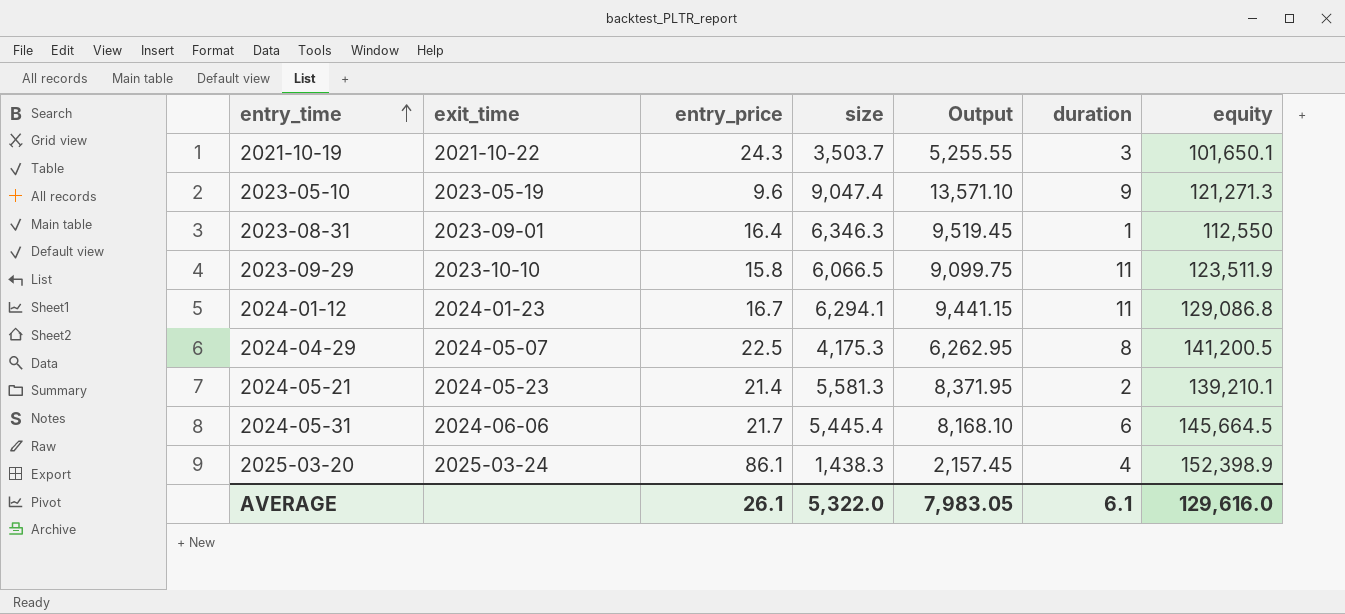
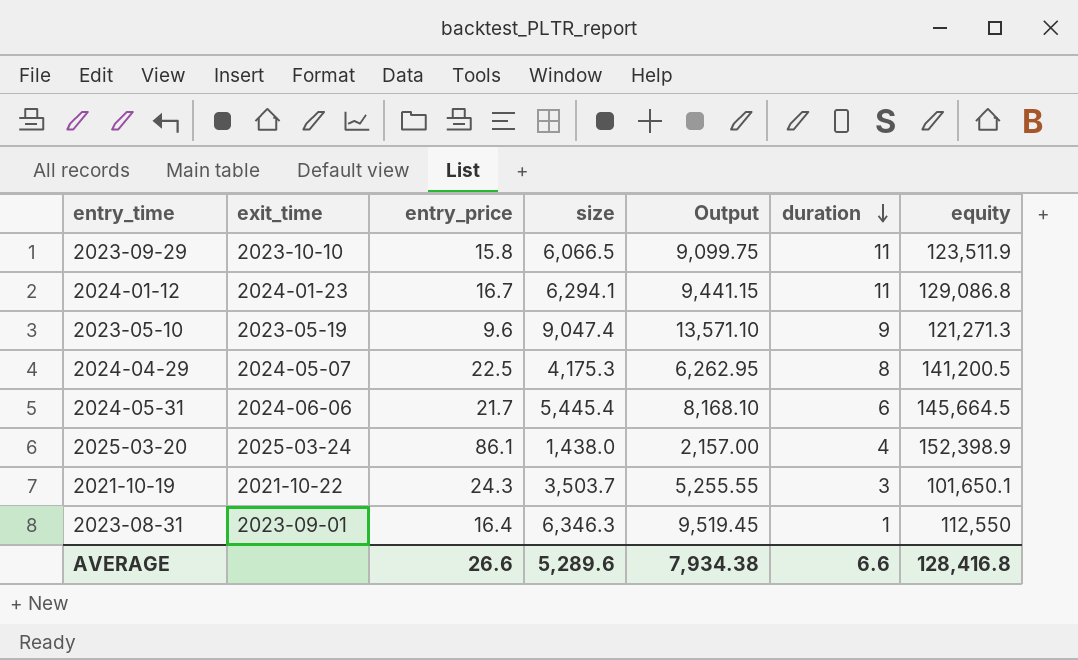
row order: entry_time ascending -> duration descending
row 2024-05-21: 2024-05-23 | 21.4 | 5,581.3 | 8,371.95 | 2 | 139,210.1 -> none
2025-03-20 | size: 1,438.3 -> 1,438.0
2025-03-20 | Output: 2,157.45 -> 2,157.00
AVERAGE | entry_price: 26.1 -> 26.6
AVERAGE | size: 5,322.0 -> 5,289.6
AVERAGE | Output: 7,983.05 -> 7,934.38
AVERAGE | duration: 6.1 -> 6.6
AVERAGE | equity: 129,616.0 -> 128,416.8

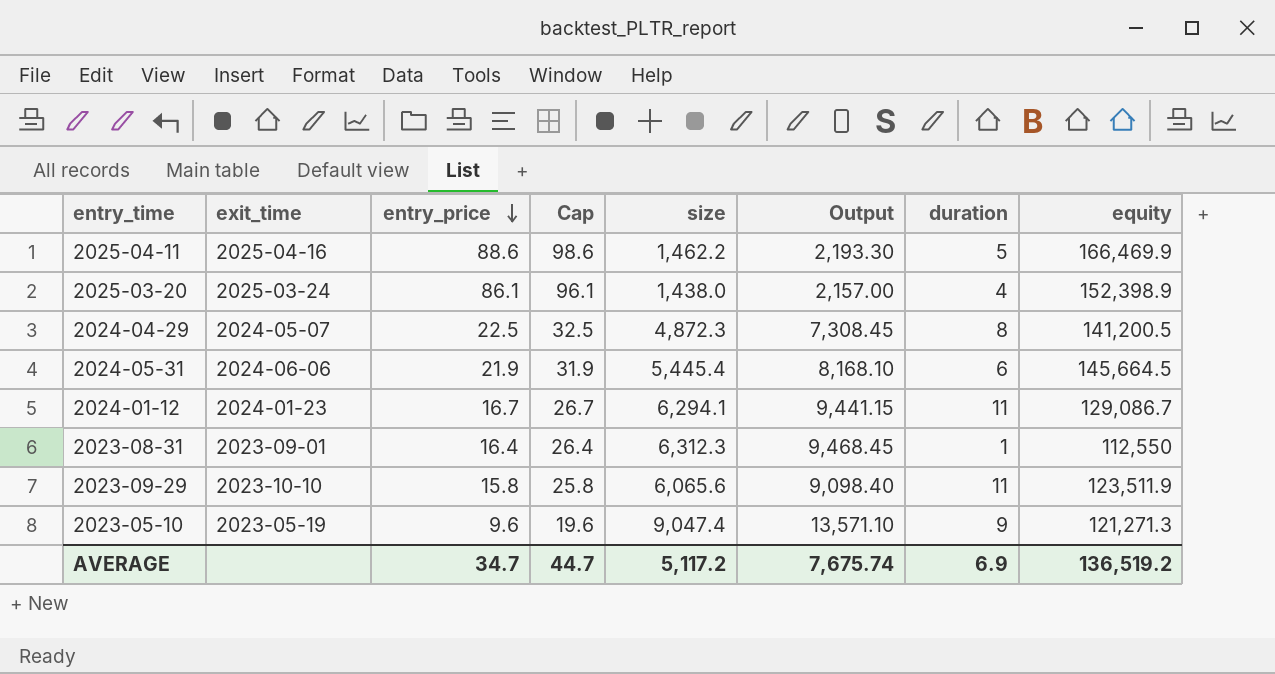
row order: duration descending -> entry_price descending
column Cap | formula: none -> [entry_price] + 10
row 2021-10-19: 2021-10-22 | 24.3 | 3,503.7 | 5,255.55 | 3 | 101,650.1 -> none
row 2025-04-11: none -> 2025-04-16 | 88.6 | 98.6 | 1,462.2 | 2,193.30 | 5 | 166,469.9
2024-04-29 | size: 4,175.3 -> 4,872.3
2024-04-29 | Output: 6,262.95 -> 7,308.45
2024-05-31 | entry_price: 21.7 -> 21.9
2024-01-12 | equity: 129,086.8 -> 129,086.7
2023-08-31 | size: 6,346.3 -> 6,312.3
2023-08-31 | Output: 9,519.45 -> 9,468.45
2023-09-29 | size: 6,066.5 -> 6,065.6
2023-09-29 | Output: 9,099.75 -> 9,098.40
AVERAGE | entry_price: 26.6 -> 34.7
AVERAGE | size: 5,289.6 -> 5,117.2
AVERAGE | Output: 7,934.38 -> 7,675.74
AVERAGE | duration: 6.6 -> 6.9
AVERAGE | equity: 128,416.8 -> 136,519.2

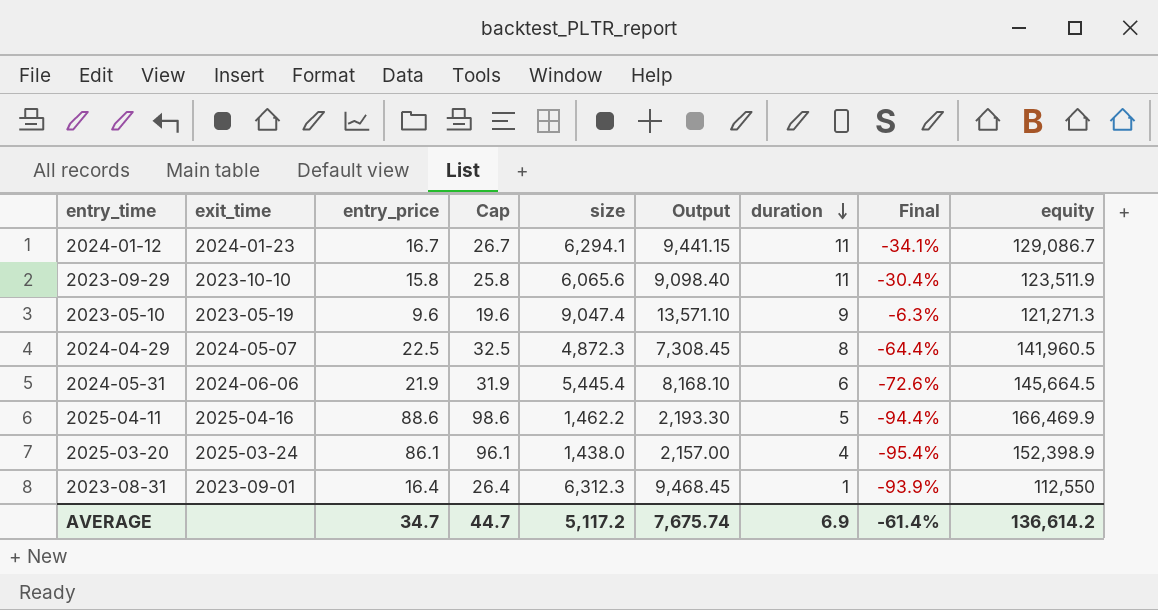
row order: entry_price descending -> duration descending
column Final | formula: none -> ([duration] - [entry_price]) / [entry_price]
2024-04-29 | equity: 141,200.5 -> 141,960.5
AVERAGE | equity: 136,519.2 -> 136,614.2

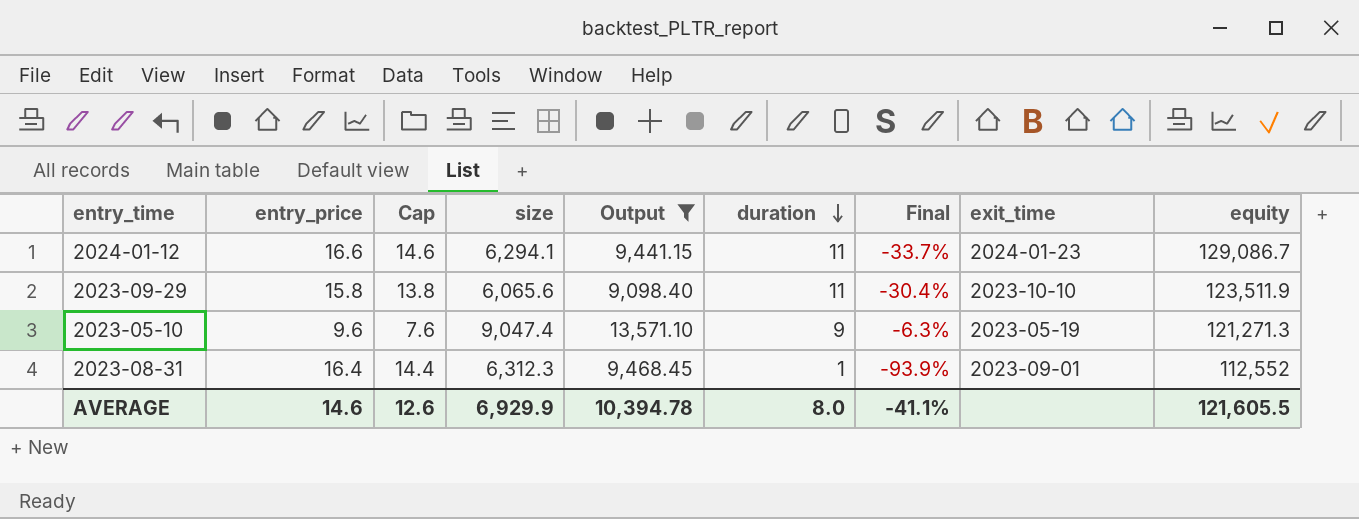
filter: none -> Output >= 9,098.40
column Cap | formula: [entry_price] + 10 -> [entry_price] - 2
column exit_time | position: 2 -> 8
2024-01-12 | entry_price: 16.7 -> 16.6
2024-01-12 | Final: -34.1% -> -33.7%
2023-08-31 | equity: 112,550 -> 112,552
AVERAGE | entry_price: 34.7 -> 14.6
AVERAGE | Cap: 44.7 -> 12.6
AVERAGE | size: 5,117.2 -> 6,929.9
AVERAGE | Output: 7,675.74 -> 10,394.78
AVERAGE | duration: 6.9 -> 8.0
AVERAGE | Final: -61.4% -> -41.1%
AVERAGE | equity: 136,614.2 -> 121,605.5

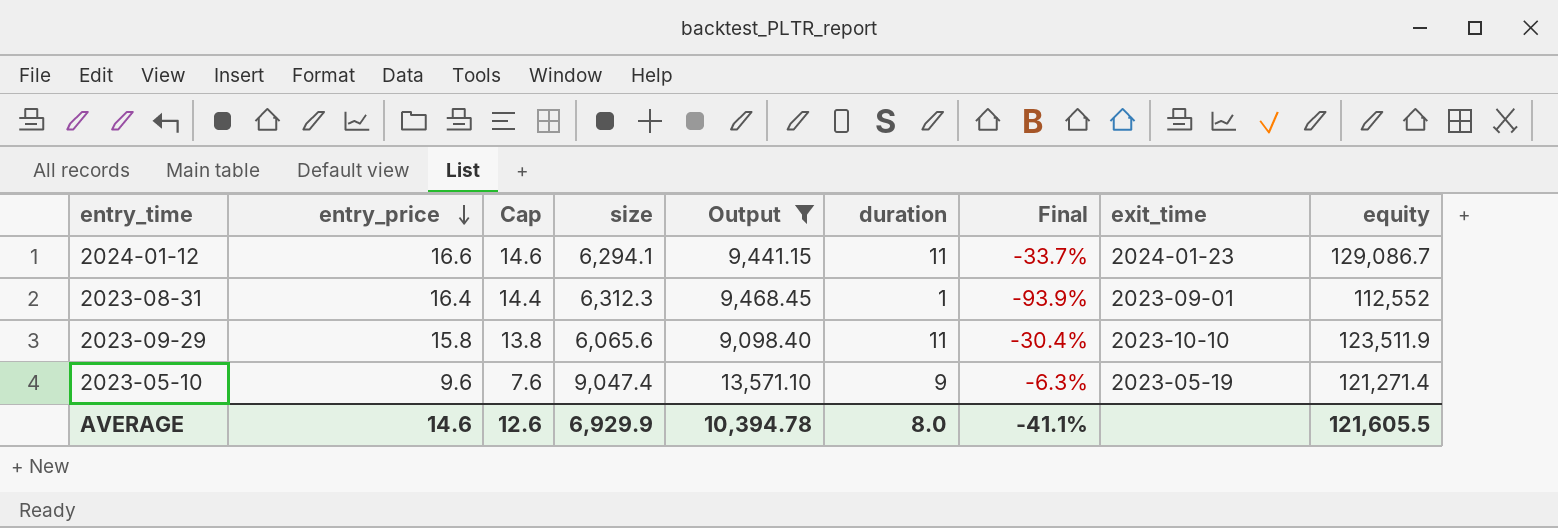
row order: duration descending -> entry_price descending
2023-05-10 | equity: 121,271.3 -> 121,271.4

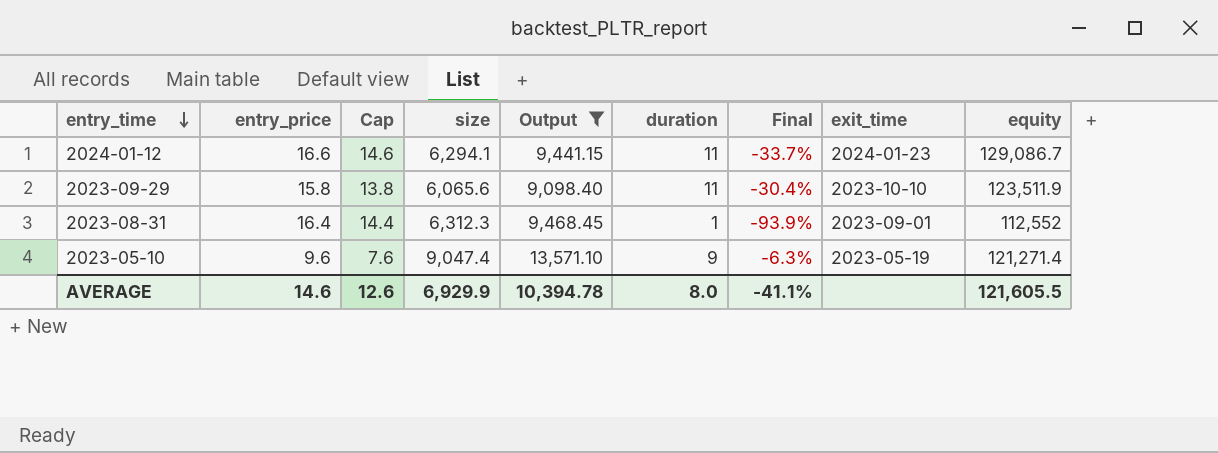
row order: entry_price descending -> entry_time descending

